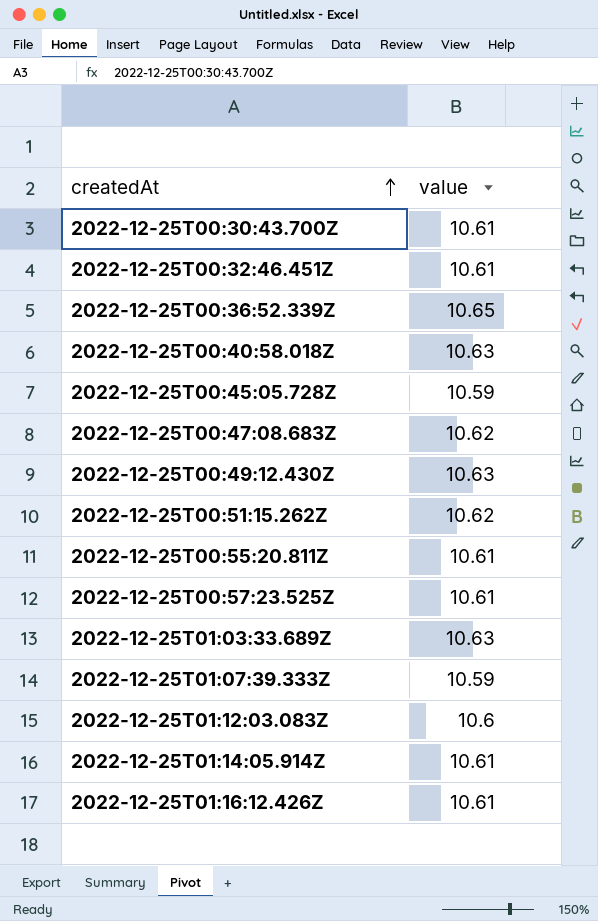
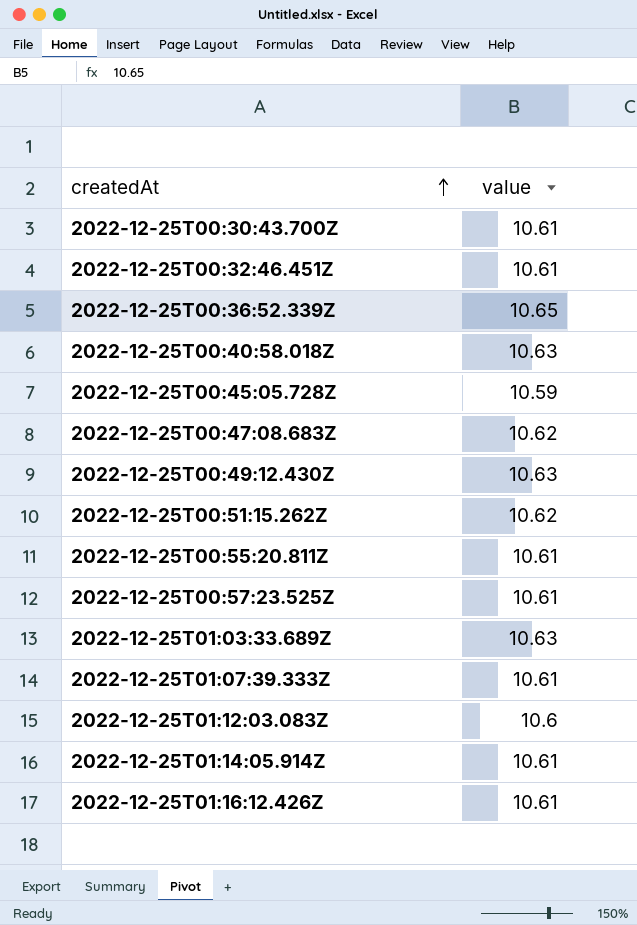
2022-12-25T01:07:39.333Z | value: 10.59 -> 10.61

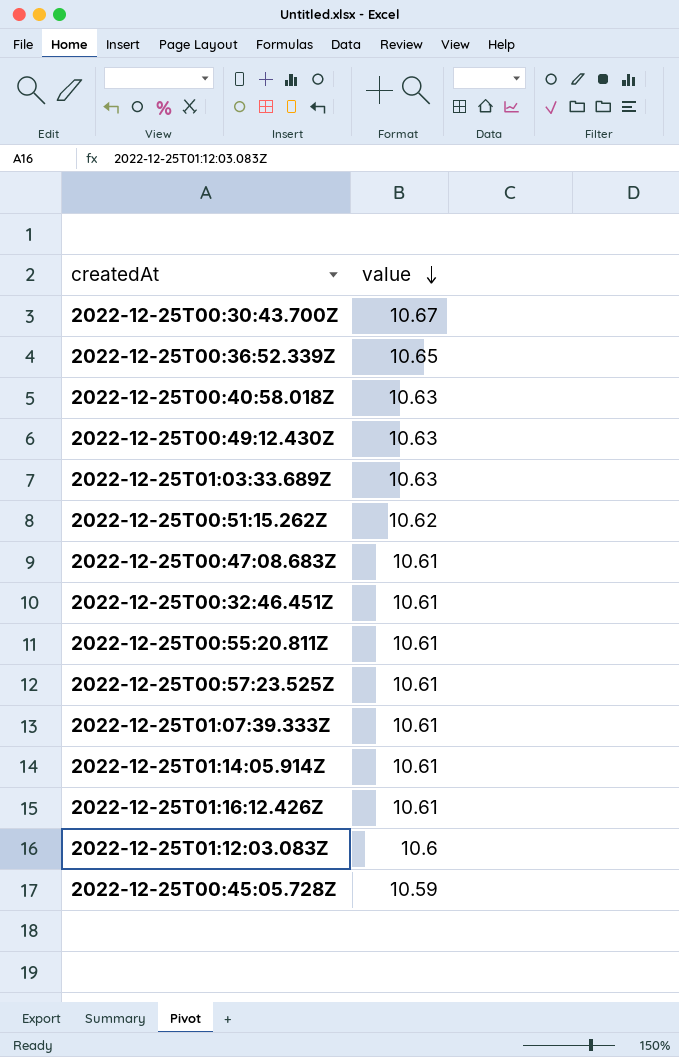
row order: createdAt ascending -> value descending
2022-12-25T00:30:43.700Z | value: 10.61 -> 10.67
2022-12-25T00:47:08.683Z | value: 10.62 -> 10.61

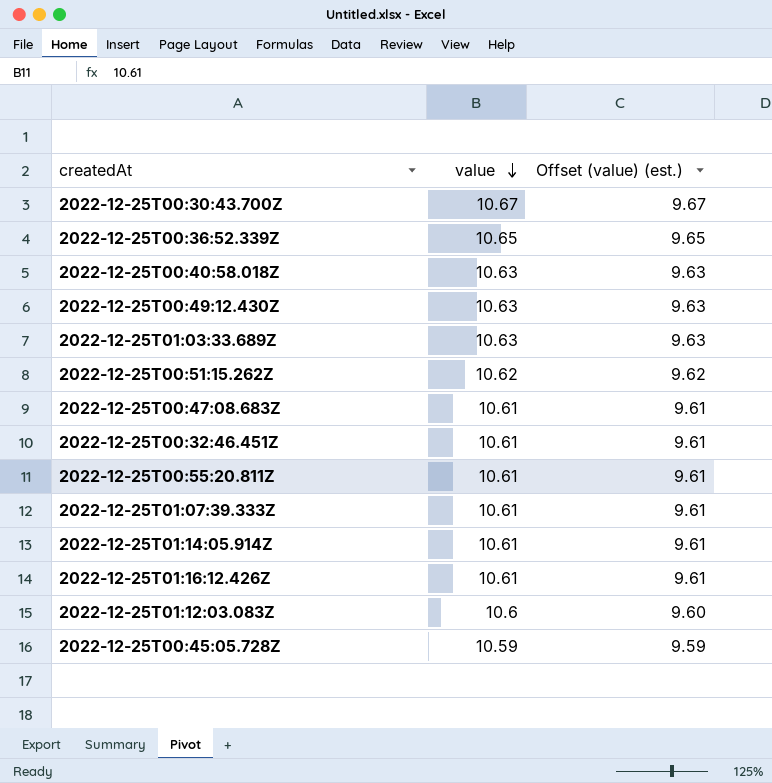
column Offset (value) (est.) | formula: none -> [value] - 1
row 2022-12-25T00:57:23.525Z: 10.61 -> none

